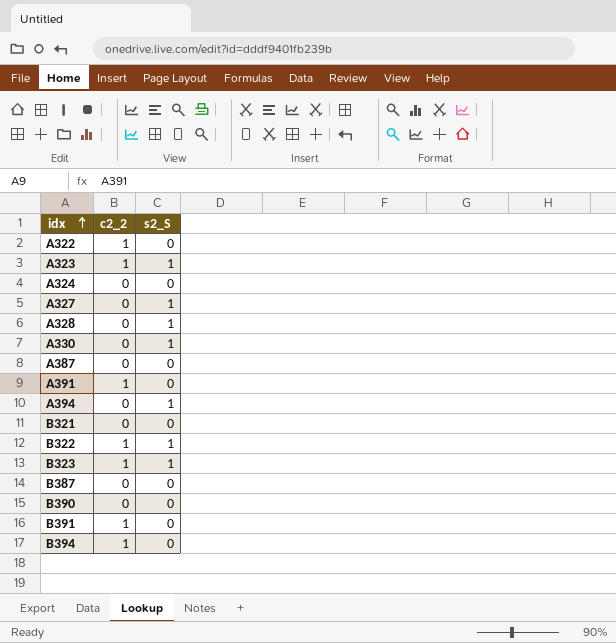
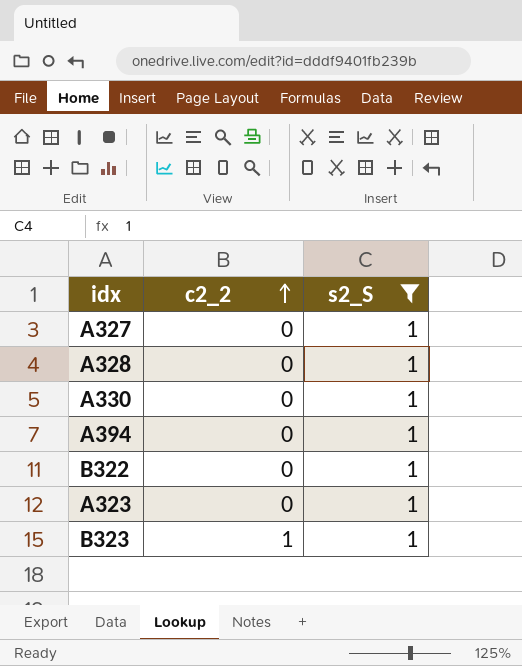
filter: none -> s2_S = 1
row order: idx ascending -> c2_2 ascending
B322 | c2_2: 1 -> 0
A323 | c2_2: 1 -> 0

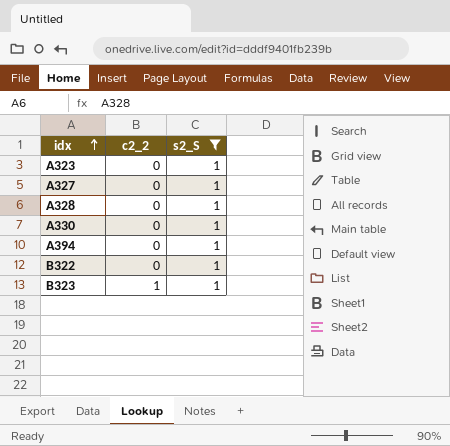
row order: c2_2 ascending -> idx ascending

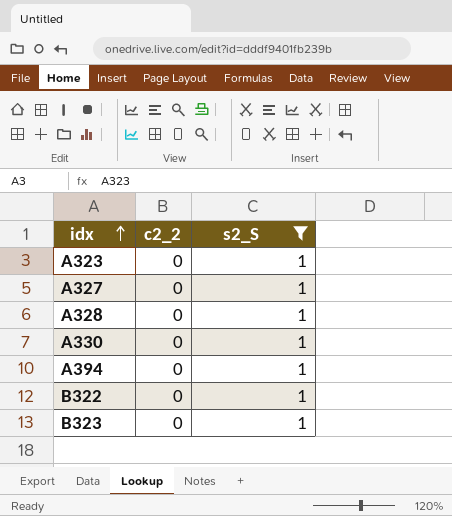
B323 | c2_2: 1 -> 0

